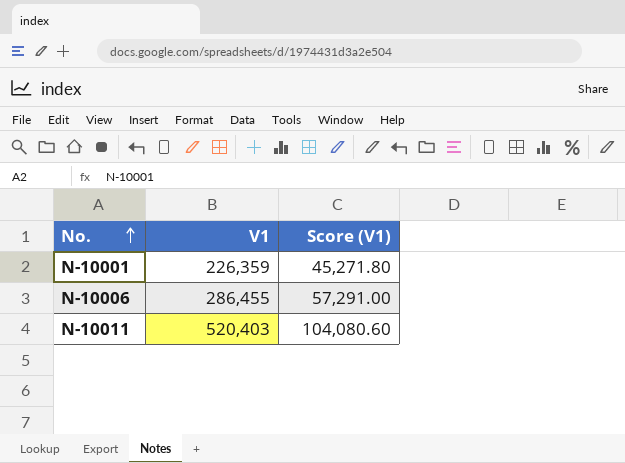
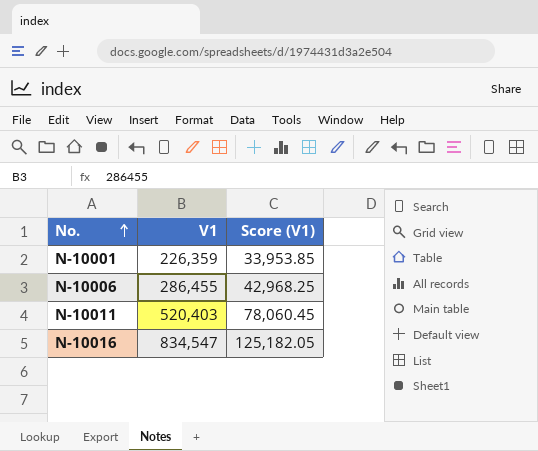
column Score (V1) | formula: [V1] * 0.2 -> [V1] * 0.15
row N-10016: none -> 834,547 | 125,182.05

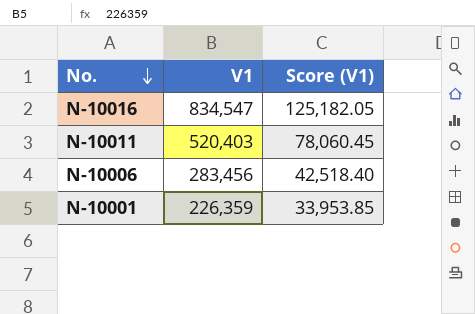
row order: No. ascending -> No. descending
N-10006 | V1: 286,455 -> 283,456
N-10006 | Score (V1): 42,968.25 -> 42,518.40

